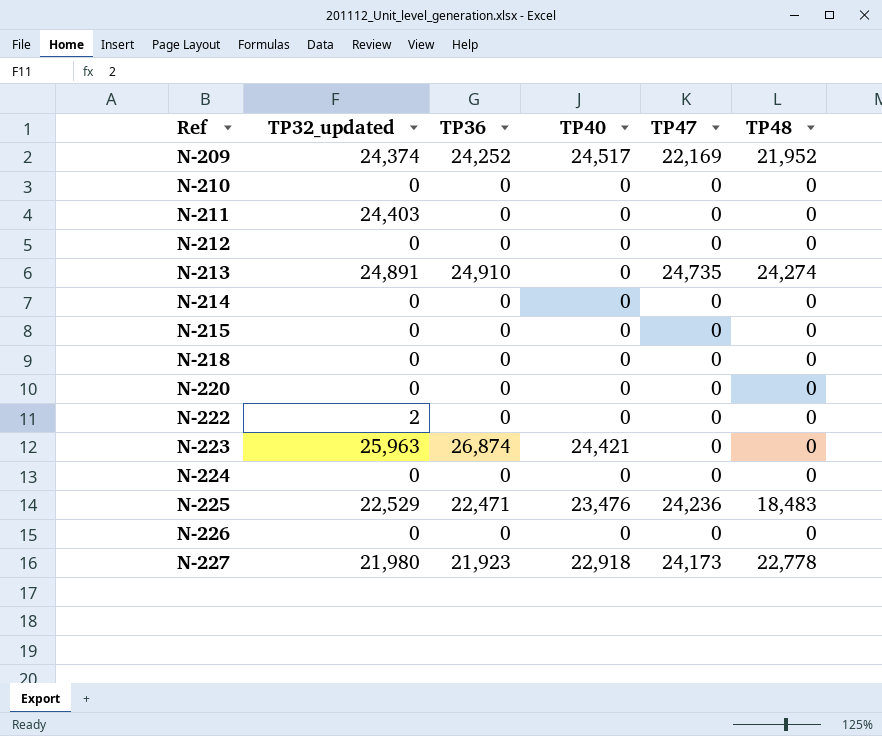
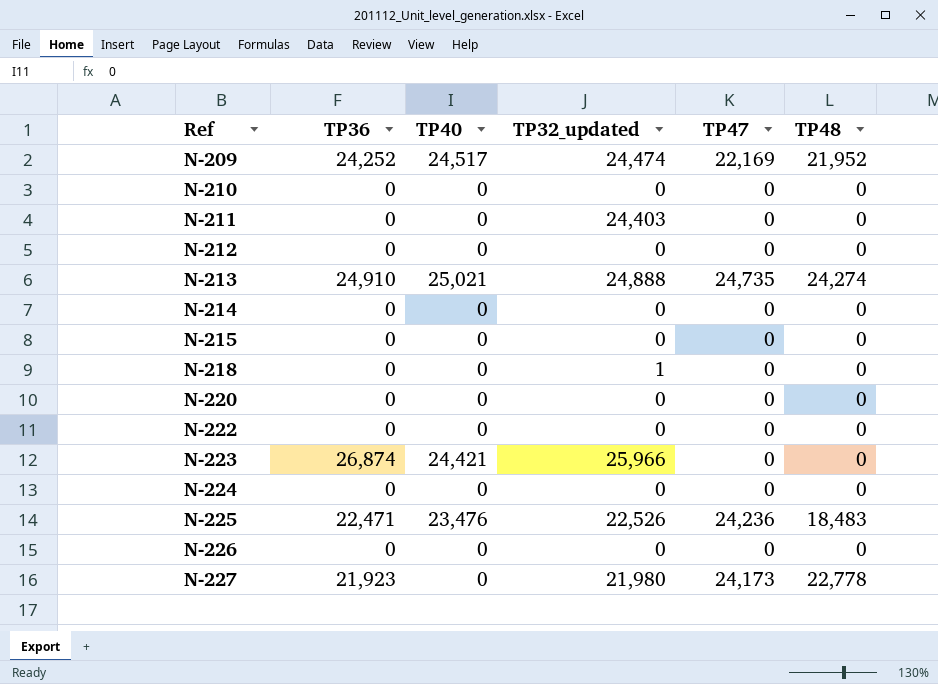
column TP32_updated | position: 2 -> 4
N-209 | TP32_updated: 24,374 -> 24,474
N-213 | TP40: 0 -> 25,021
N-213 | TP32_updated: 24,891 -> 24,888
N-218 | TP32_updated: 0 -> 1
N-222 | TP32_updated: 2 -> 0
N-223 | TP32_updated: 25,963 -> 25,966
N-225 | TP32_updated: 22,529 -> 22,526
N-227 | TP40: 22,918 -> 0

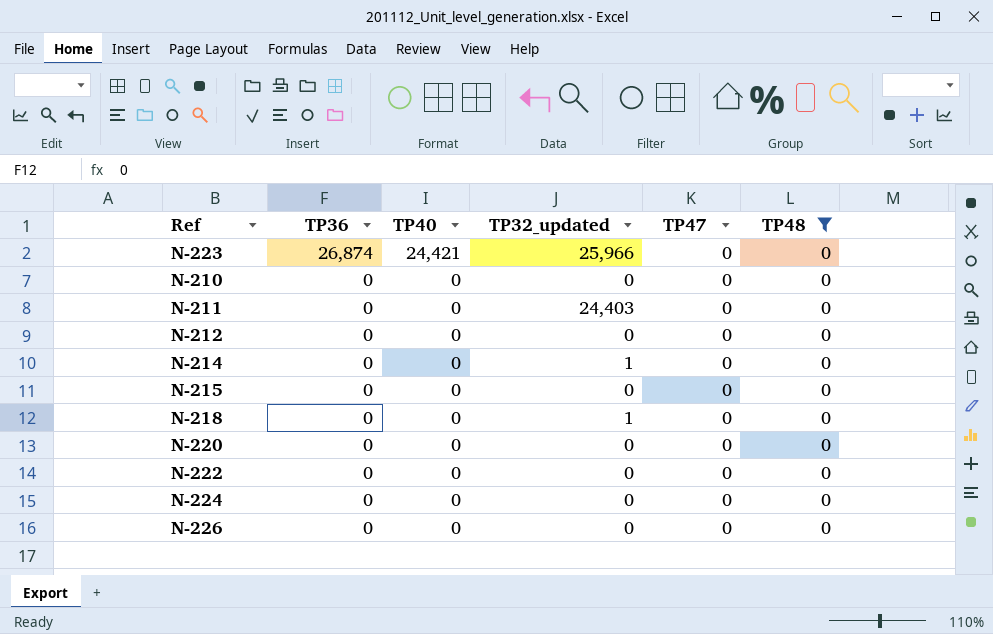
filter: none -> TP48 = 0
row order: Ref ascending -> TP36 descending
N-214 | TP32_updated: 0 -> 1

